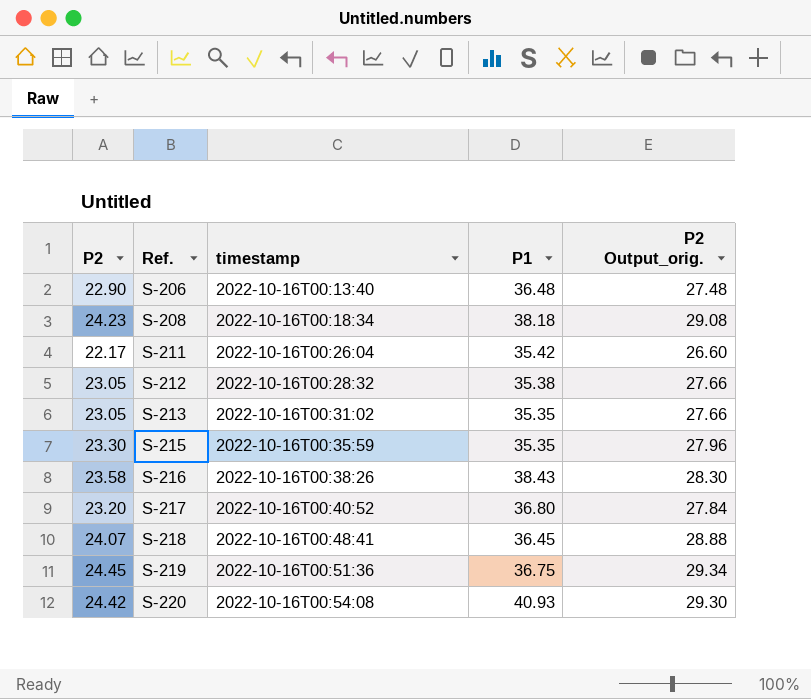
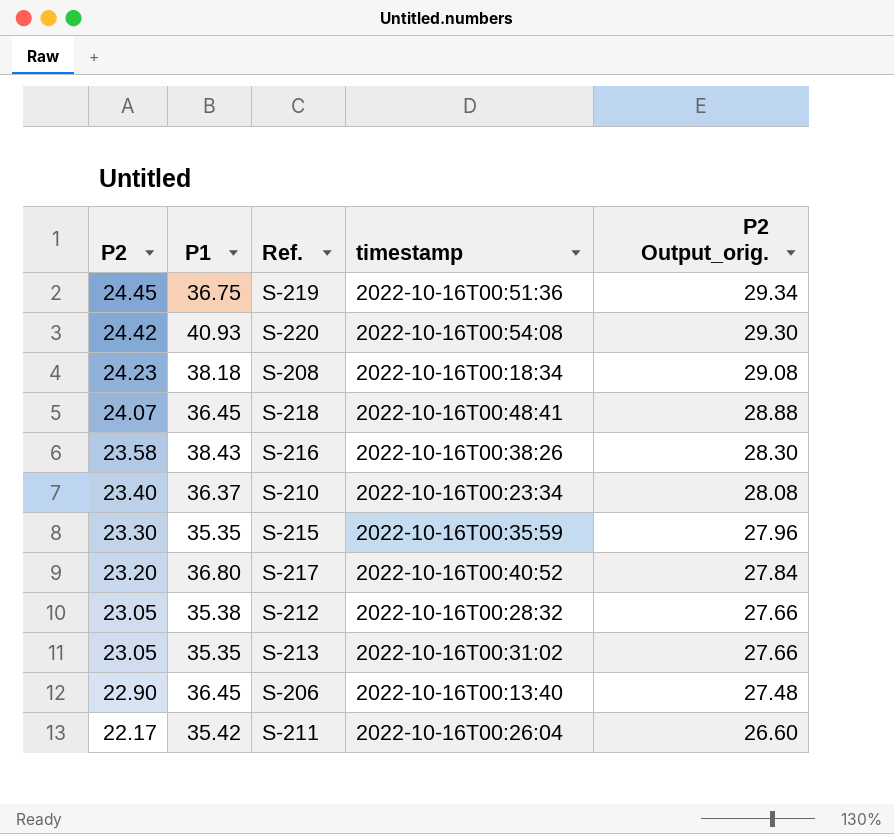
row order: Ref. ascending -> P2 descending
column P1 | position: 4 -> 2
row S-210: none -> 23.40 | 36.37 | 2022-10-16T00:23:34 | 28.08
S-206 | P1: 36.48 -> 36.45

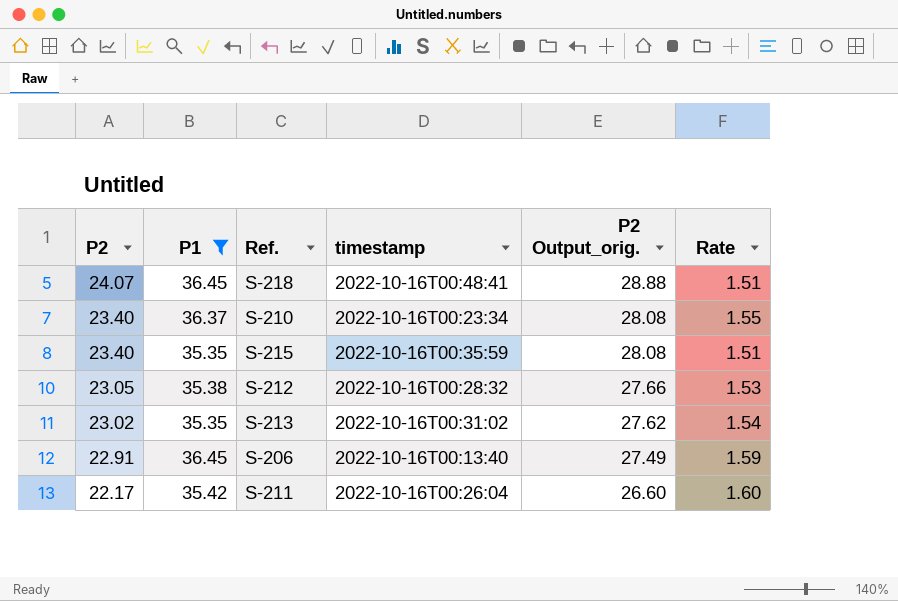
filter: none -> P1 <= 36.45
column Rate | formula: none -> [P1] / [P2]
S-215 | P2: 23.30 -> 23.40
S-215 | P2 Output_orig.: 27.96 -> 28.08
S-213 | P2: 23.05 -> 23.02
S-213 | P2 Output_orig.: 27.66 -> 27.62
S-206 | P2: 22.90 -> 22.91
S-206 | P2 Output_orig.: 27.48 -> 27.49

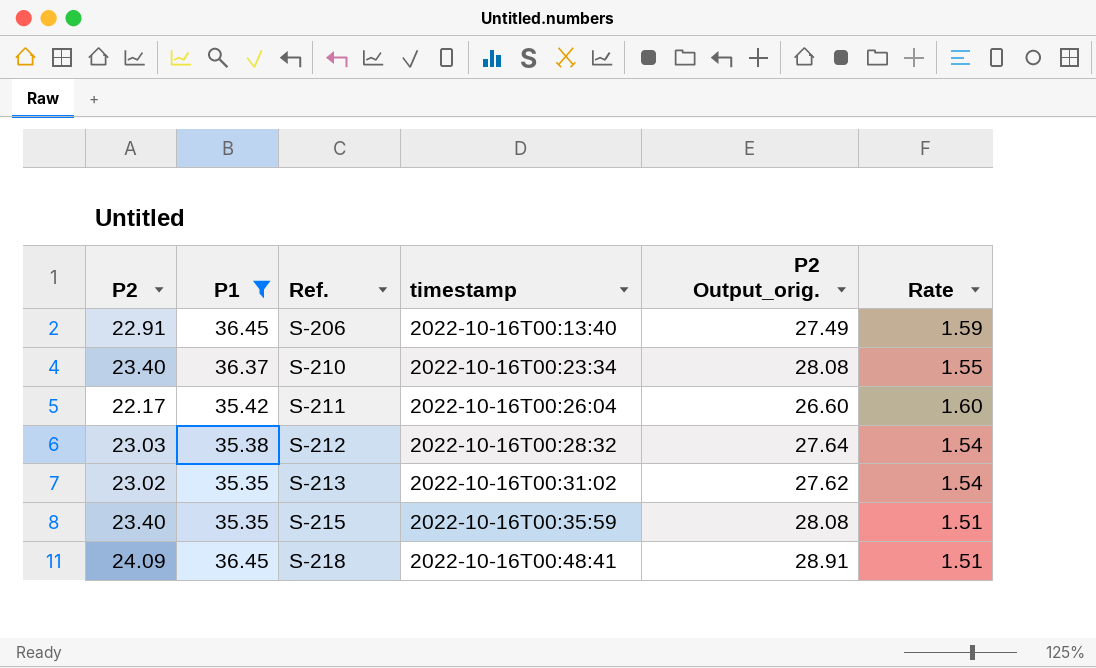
row order: P2 descending -> Ref. ascending
S-212 | P2: 23.05 -> 23.03
S-212 | P2 Output_orig.: 27.66 -> 27.64
S-212 | Rate: 1.53 -> 1.54
S-218 | P2: 24.07 -> 24.09
S-218 | P2 Output_orig.: 28.88 -> 28.91

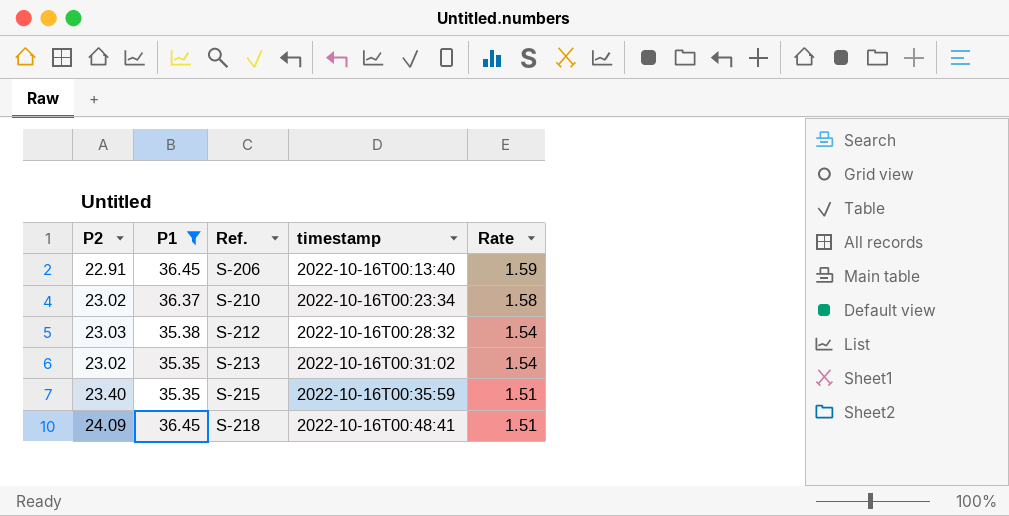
column P2 Output_orig. | formula: [P2] * 1.2 -> none
row S-211: 22.17 | 35.42 | 2022-10-16T00:26:04 | 26.60 | 1.60 -> none
S-210 | P2: 23.40 -> 23.02
S-210 | Rate: 1.55 -> 1.58

